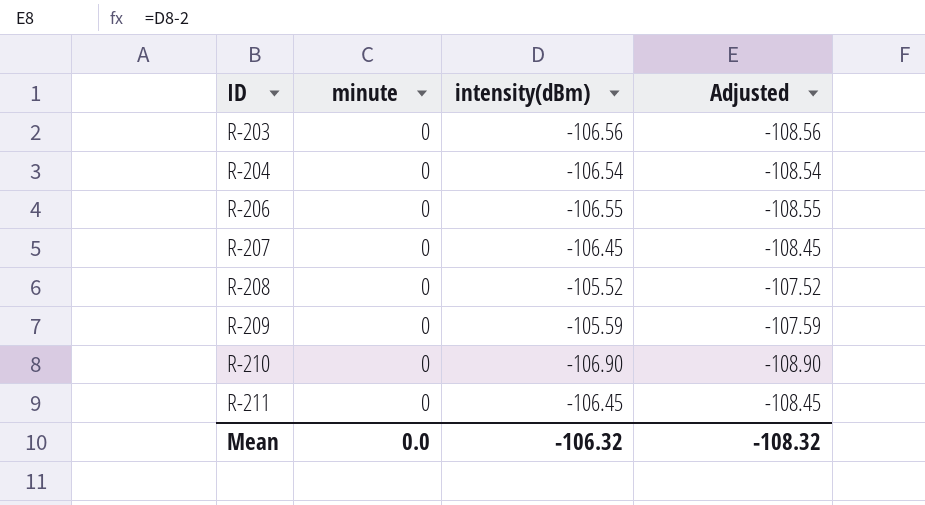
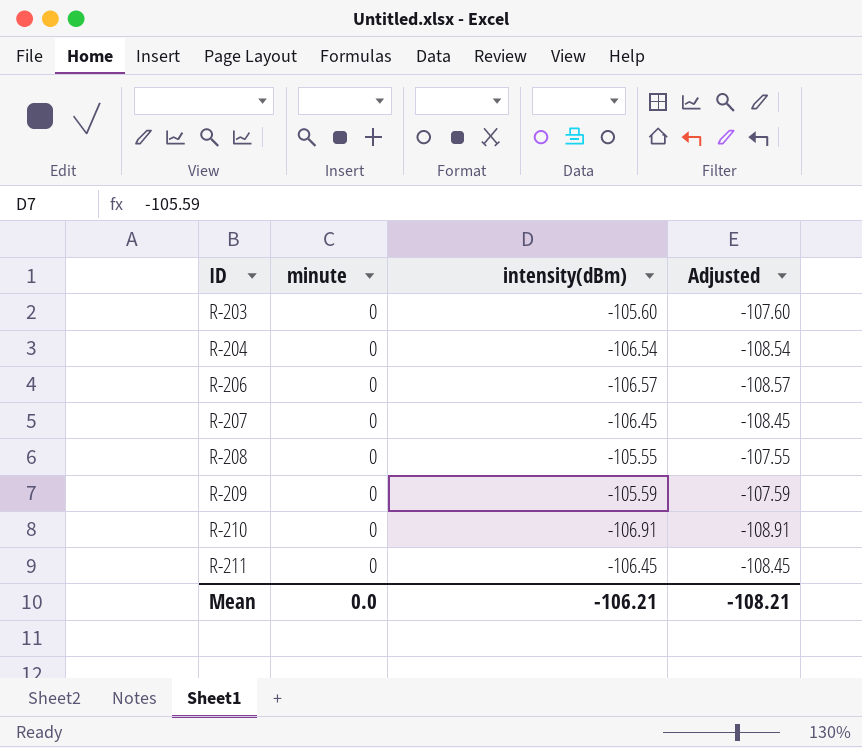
R-203 | intensity(dBm): -106.56 -> -105.60
R-203 | Adjusted: -108.56 -> -107.60
R-206 | intensity(dBm): -106.55 -> -106.57
R-206 | Adjusted: -108.55 -> -108.57
R-208 | intensity(dBm): -105.52 -> -105.55
R-208 | Adjusted: -107.52 -> -107.55
R-210 | intensity(dBm): -106.90 -> -106.91
R-210 | Adjusted: -108.90 -> -108.91
Mean | intensity(dBm): -106.32 -> -106.21
Mean | Adjusted: -108.32 -> -108.21

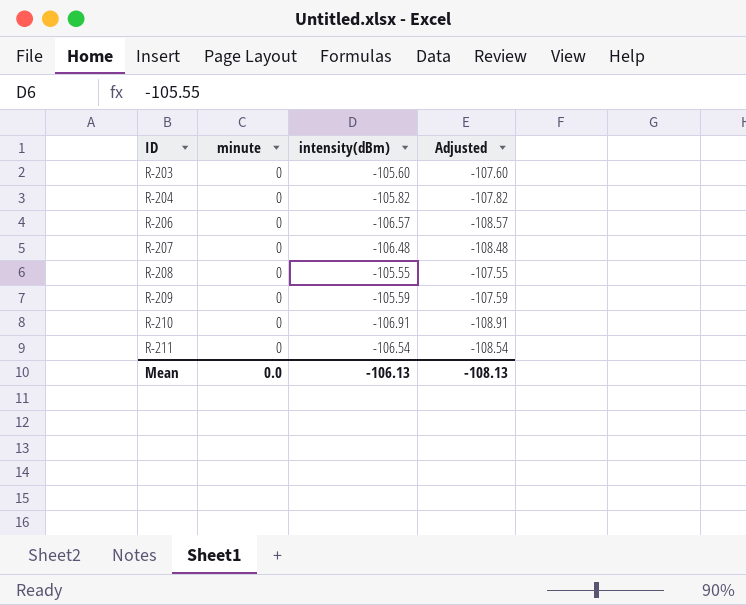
R-204 | intensity(dBm): -106.54 -> -105.82
R-204 | Adjusted: -108.54 -> -107.82
R-207 | intensity(dBm): -106.45 -> -106.48
R-207 | Adjusted: -108.45 -> -108.48
R-211 | intensity(dBm): -106.45 -> -106.54
R-211 | Adjusted: -108.45 -> -108.54
Mean | intensity(dBm): -106.21 -> -106.13
Mean | Adjusted: -108.21 -> -108.13

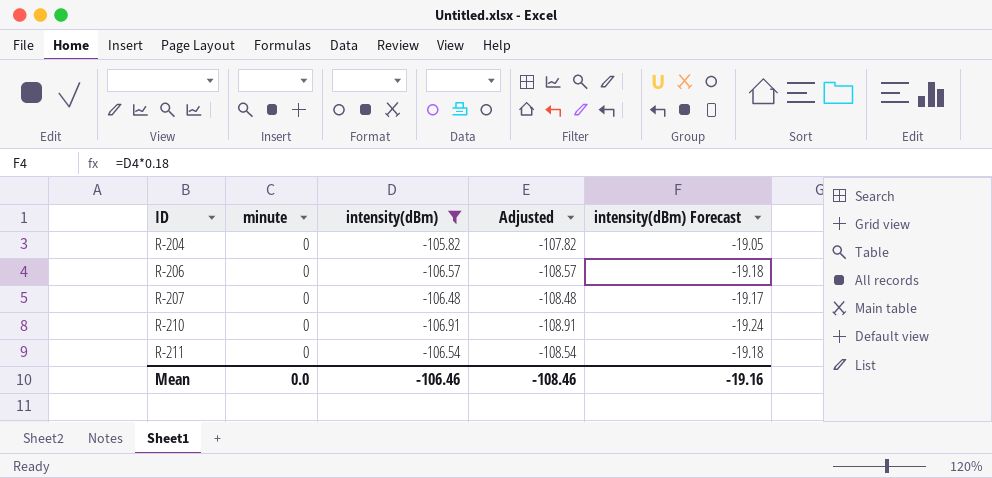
filter: none -> intensity(dBm) <= -105.82
column intensity(dBm) Forecast | formula: none -> [intensity(dBm)] * 0.18
Mean | intensity(dBm): -106.13 -> -106.46
Mean | Adjusted: -108.13 -> -108.46

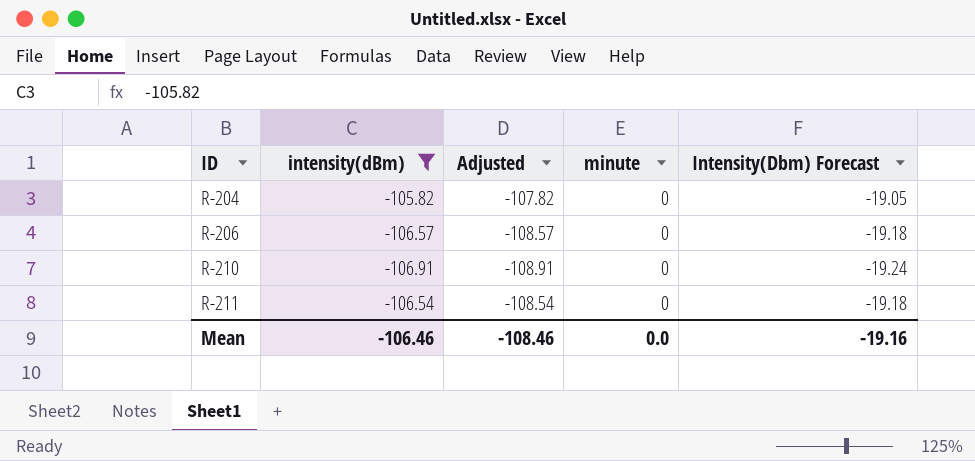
column minute | position: 2 -> 4
column name: intensity(dBm) Forecast -> Intensity(Dbm) Forecast
row R-207: 0 | -106.48 | -108.48 | -19.17 -> none

